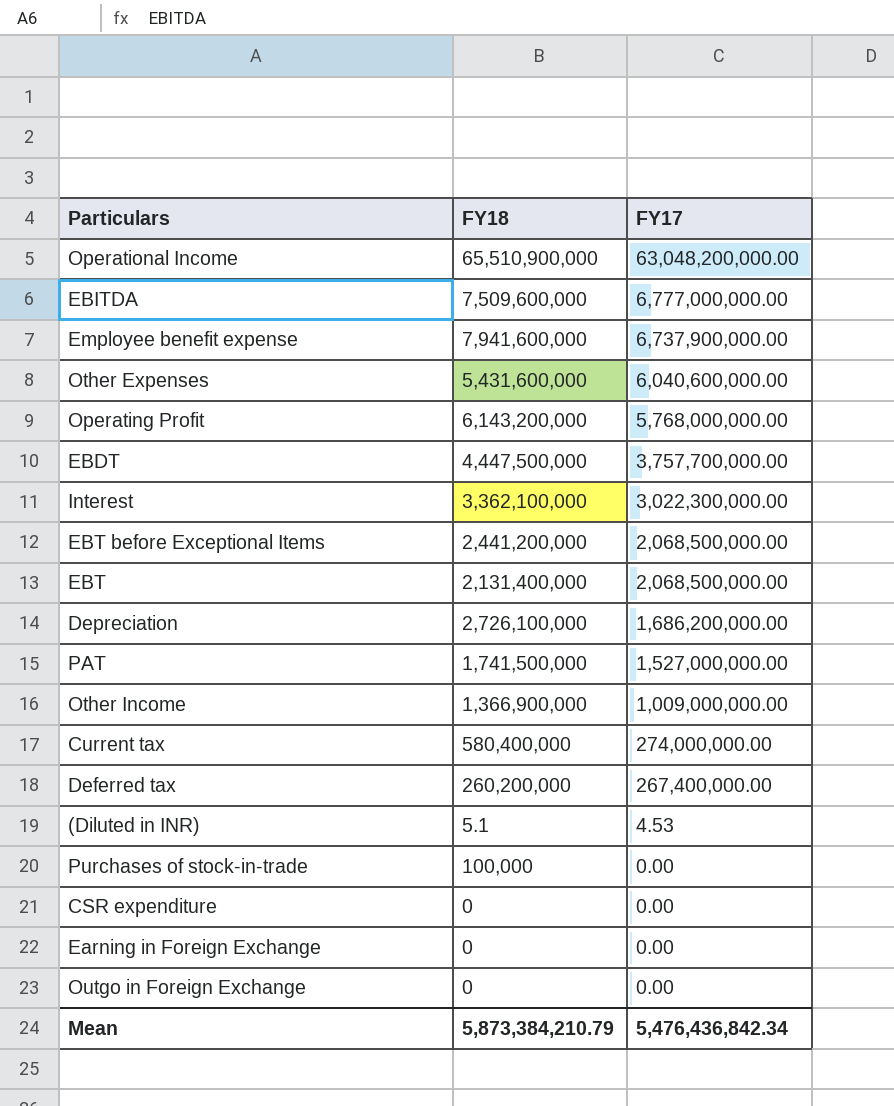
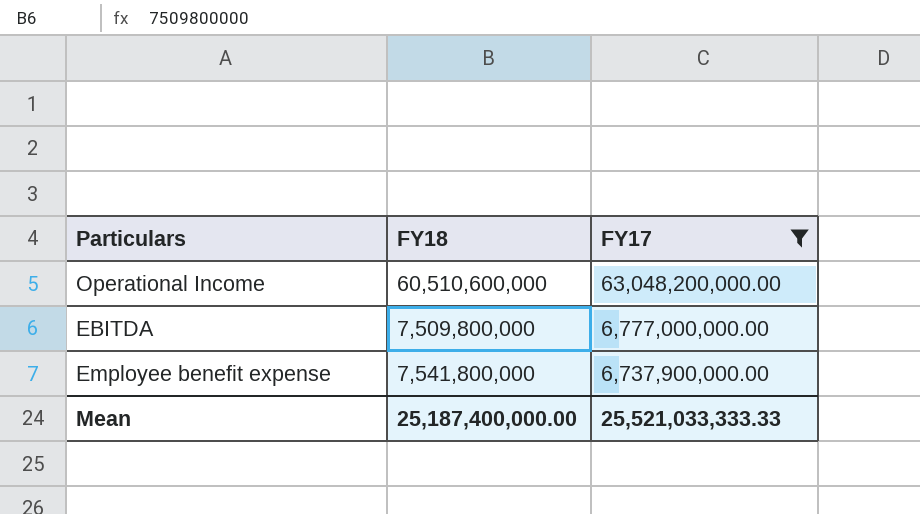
filter: none -> FY17 >= 6,737,900,000.00
Operational Income | FY18: 65,510,900,000 -> 60,510,600,000
EBITDA | FY18: 7,509,600,000 -> 7,509,800,000
Employee benefit expense | FY18: 7,941,600,000 -> 7,541,800,000
Mean | FY18: 5,873,384,210.79 -> 25,187,400,000.00
Mean | FY17: 5,476,436,842.34 -> 25,521,033,333.33

